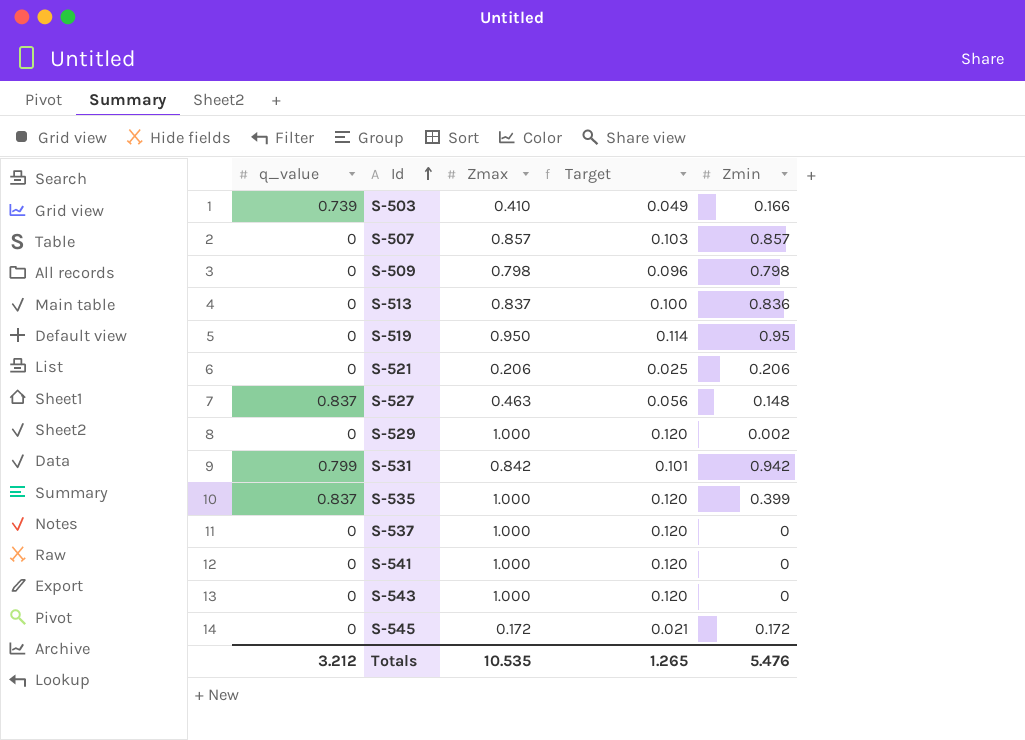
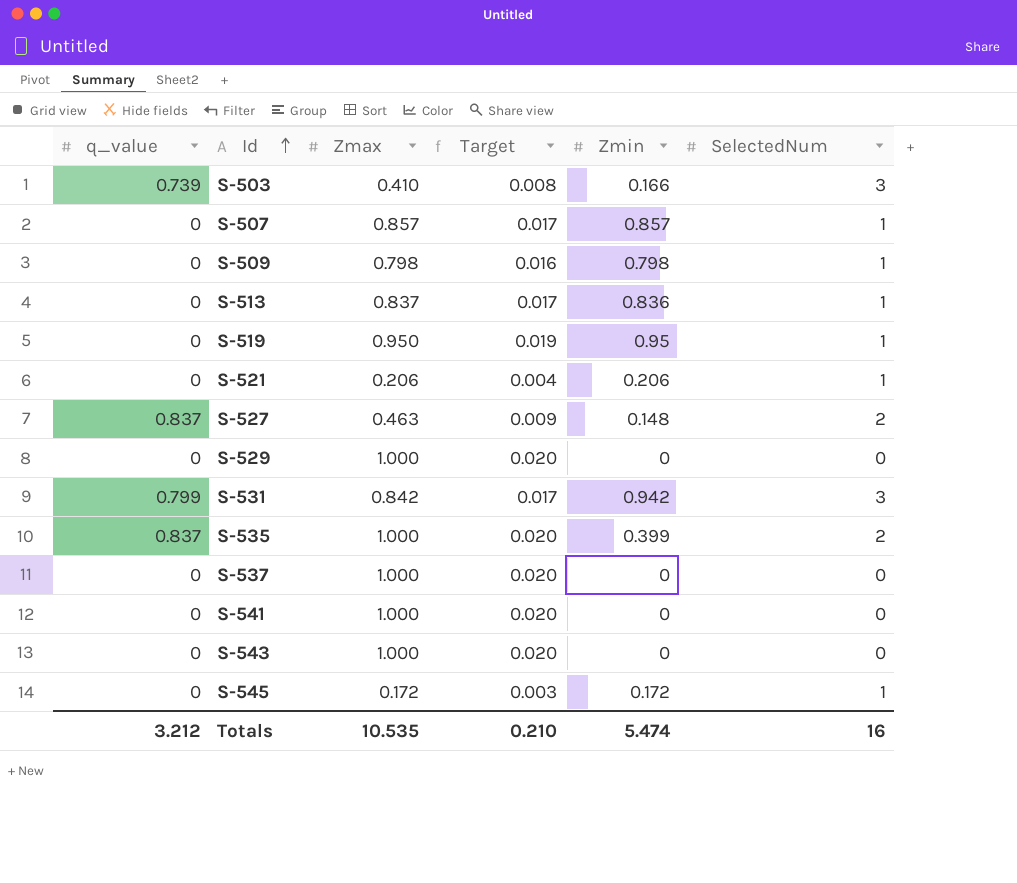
column Target | formula: [Zmax] * 0.12 -> [Zmax] * 0.02
column SelectedNum | position: none -> 6
S-529 | Zmin: 0.002 -> 0
Totals | Target: 1.265 -> 0.210
Totals | Zmin: 5.476 -> 5.474

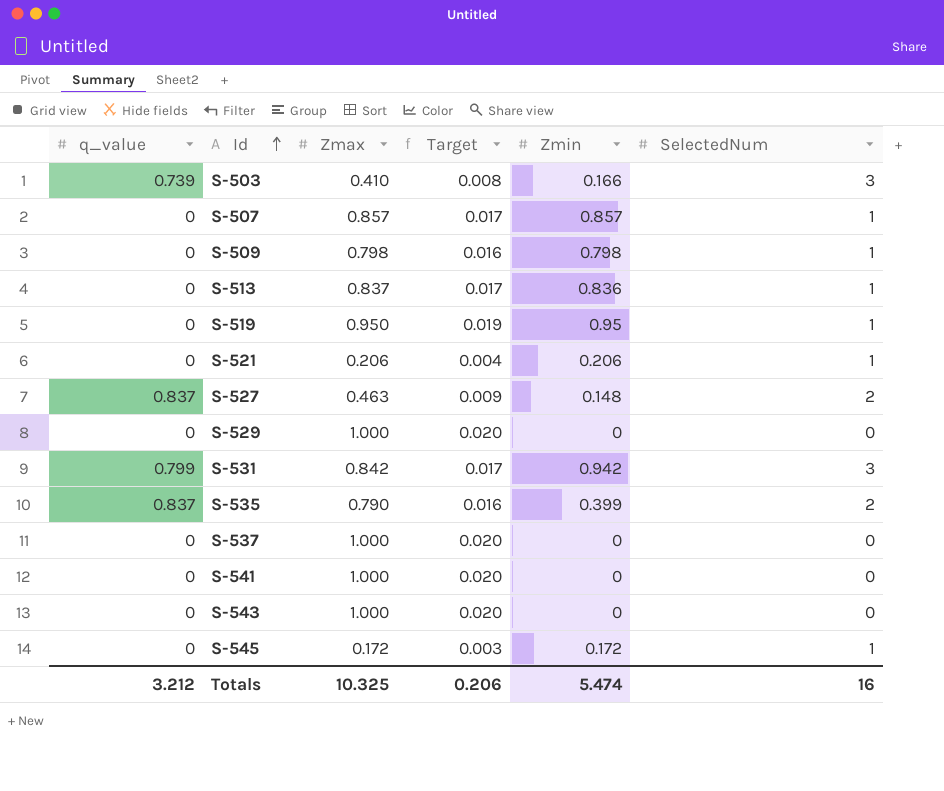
S-535 | Zmax: 1.000 -> 0.790
S-535 | Target: 0.020 -> 0.016
Totals | Zmax: 10.535 -> 10.325
Totals | Target: 0.210 -> 0.206

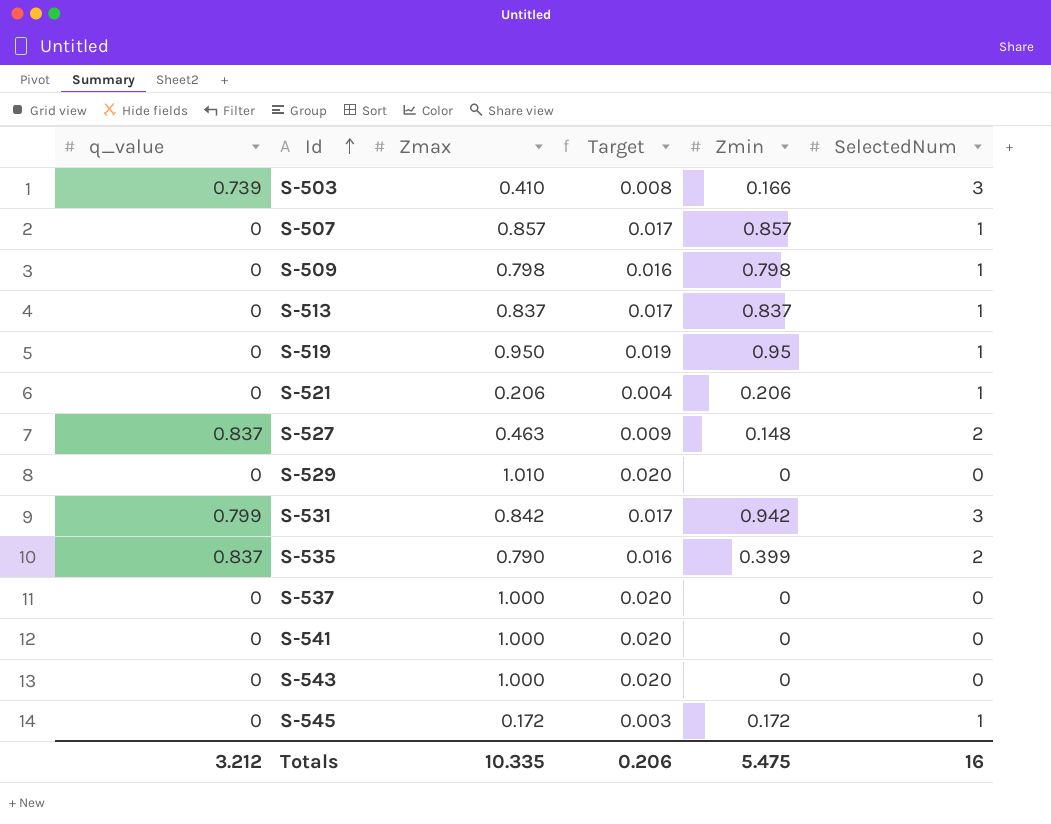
S-513 | Zmin: 0.836 -> 0.837
S-529 | Zmax: 1.000 -> 1.010
Totals | Zmax: 10.325 -> 10.335
Totals | Zmin: 5.474 -> 5.475

